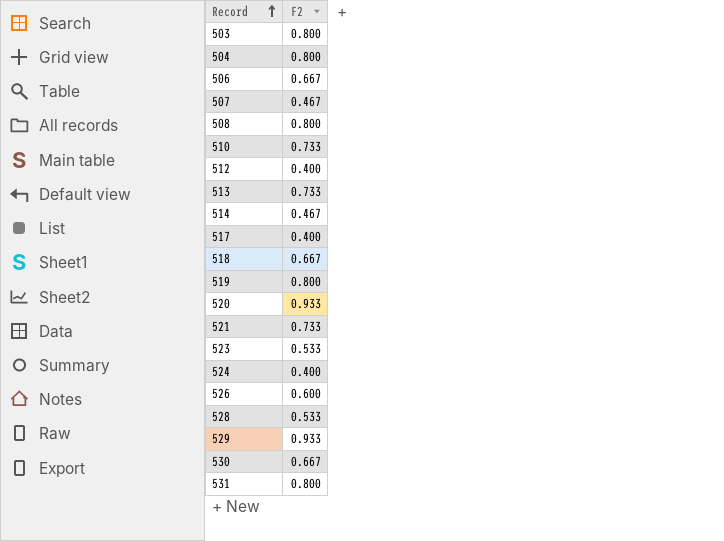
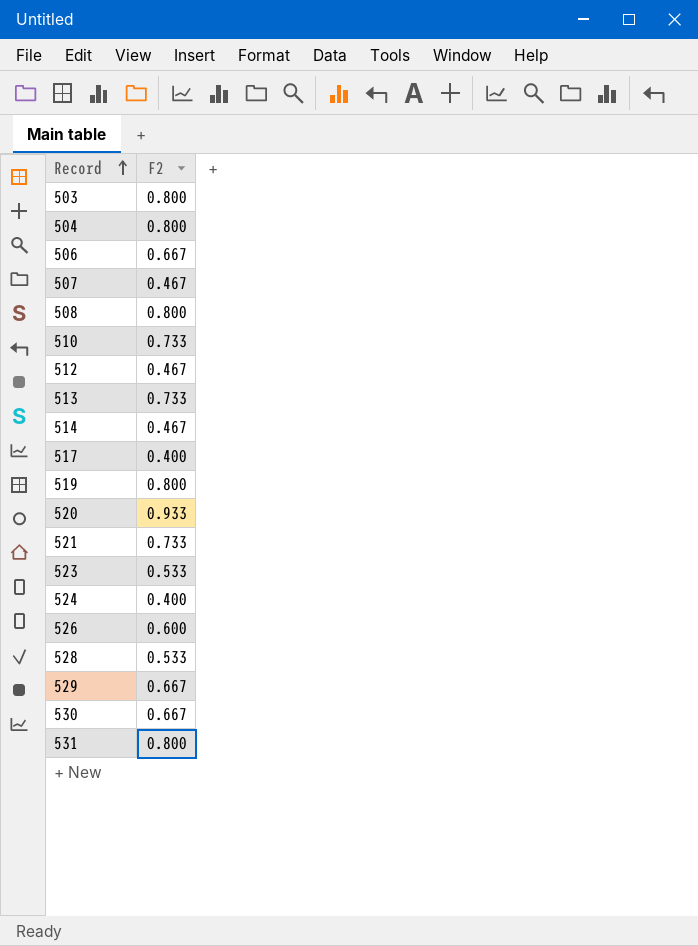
row 518: 0.667 -> none
512 | F2: 0.400 -> 0.467
529 | F2: 0.933 -> 0.667

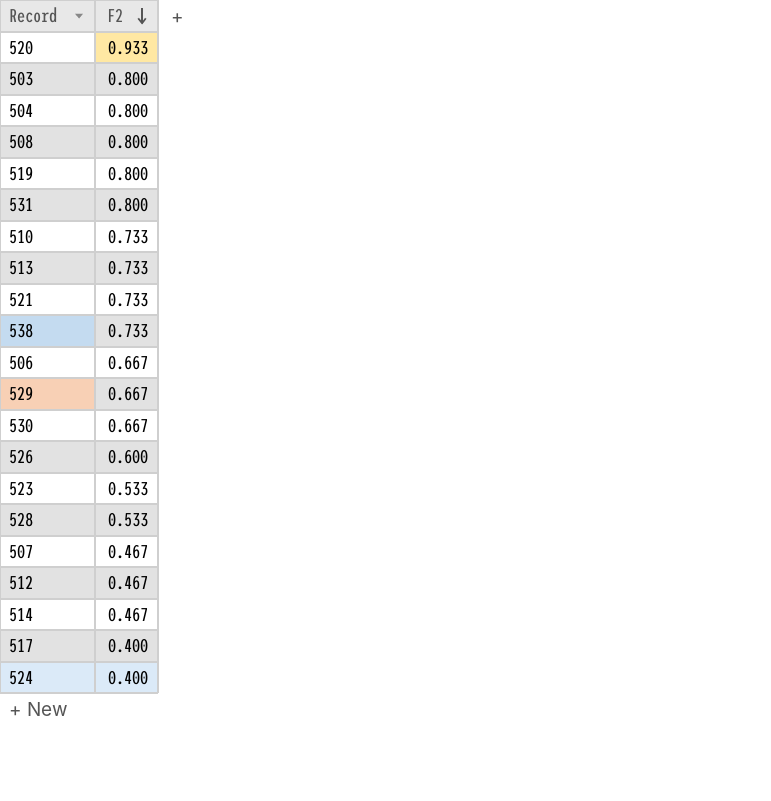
row order: Record ascending -> F2 descending
row 538: none -> 0.733

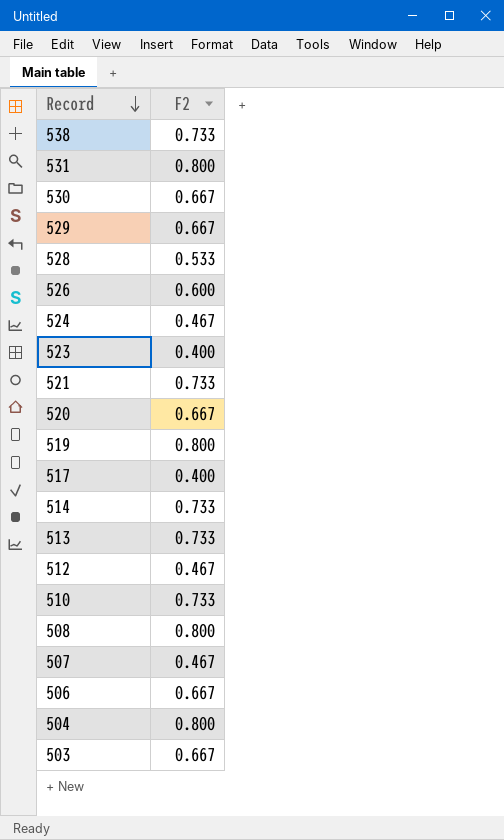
row order: F2 descending -> Record descending
524 | F2: 0.400 -> 0.467
523 | F2: 0.533 -> 0.400
520 | F2: 0.933 -> 0.667
514 | F2: 0.467 -> 0.733
503 | F2: 0.800 -> 0.667

